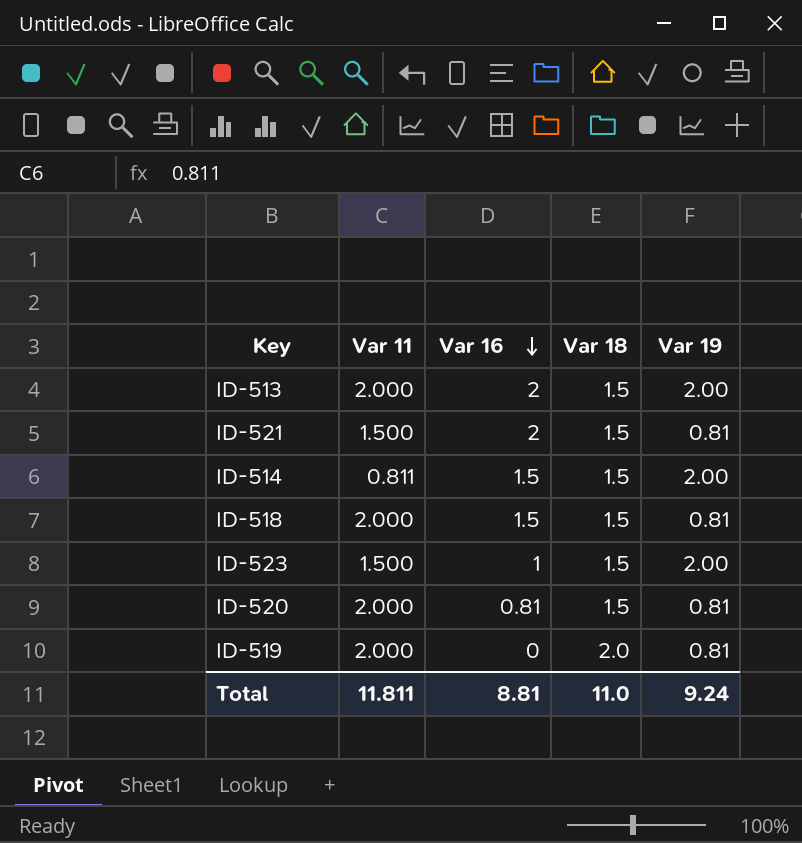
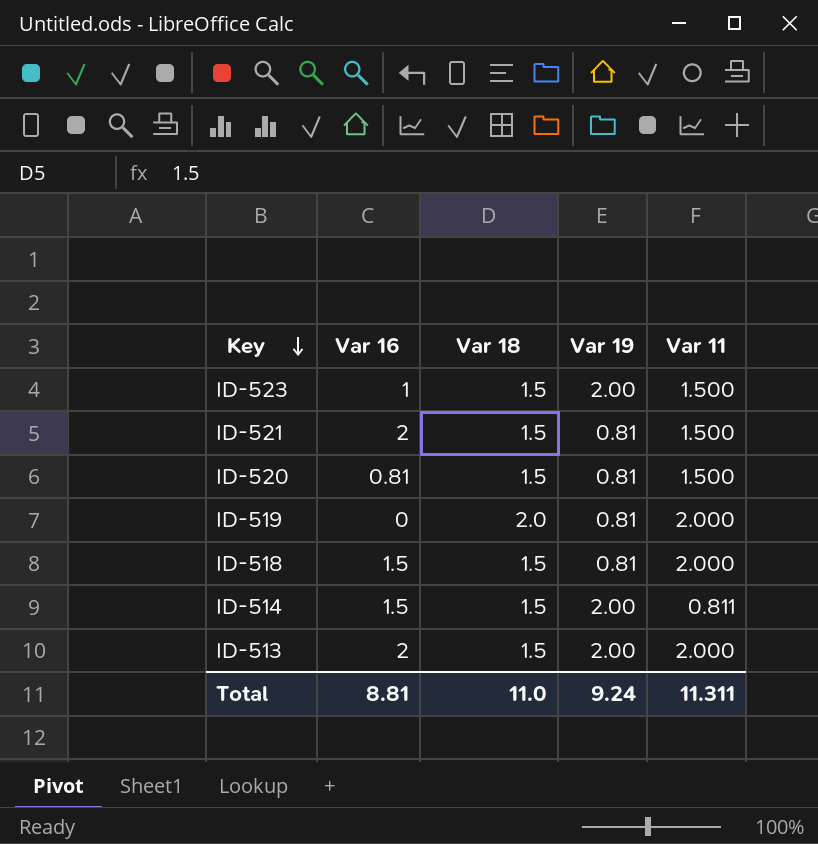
row order: Var 16 descending -> Key descending
column Var 11 | position: 2 -> 5
ID-520 | Var 11: 2.000 -> 1.500
Total | Var 11: 11.811 -> 11.311

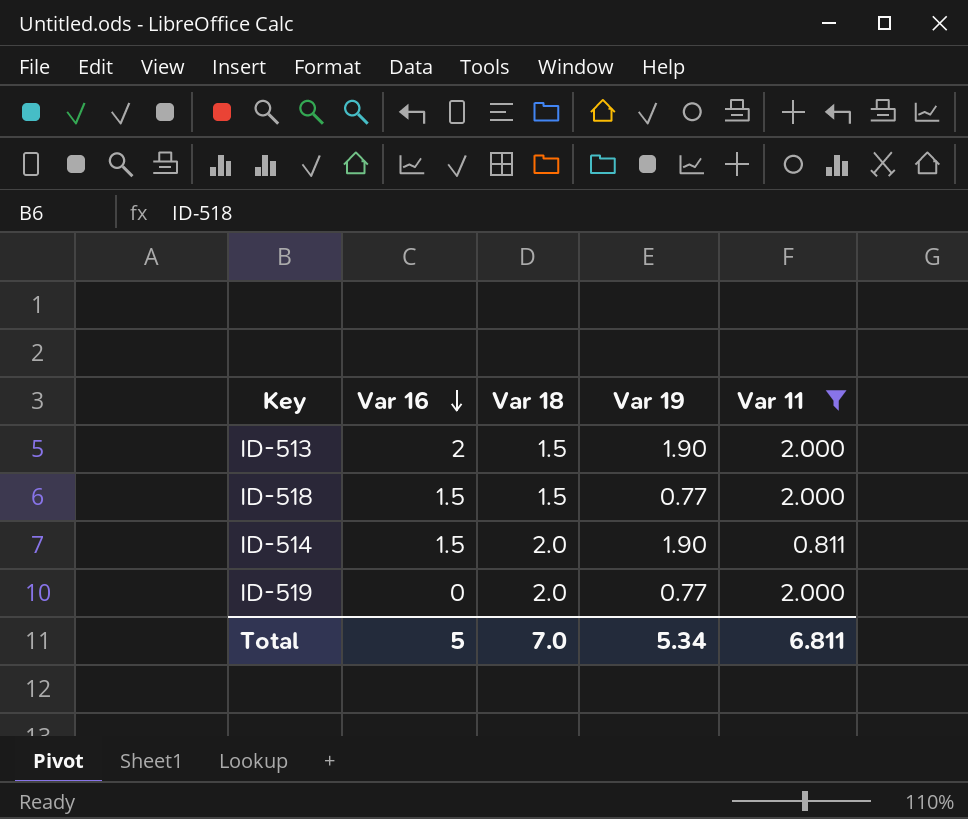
filter: none -> Var 11 != 1.500
row order: Key descending -> Var 16 descending
ID-513 | Var 19: 2.00 -> 1.90
ID-518 | Var 19: 0.81 -> 0.77
ID-514 | Var 18: 1.5 -> 2.0
ID-514 | Var 19: 2.00 -> 1.90
ID-519 | Var 19: 0.81 -> 0.77
Total | Var 16: 8.81 -> 5
Total | Var 18: 11.0 -> 7.0
Total | Var 19: 9.24 -> 5.34
Total | Var 11: 11.311 -> 6.811

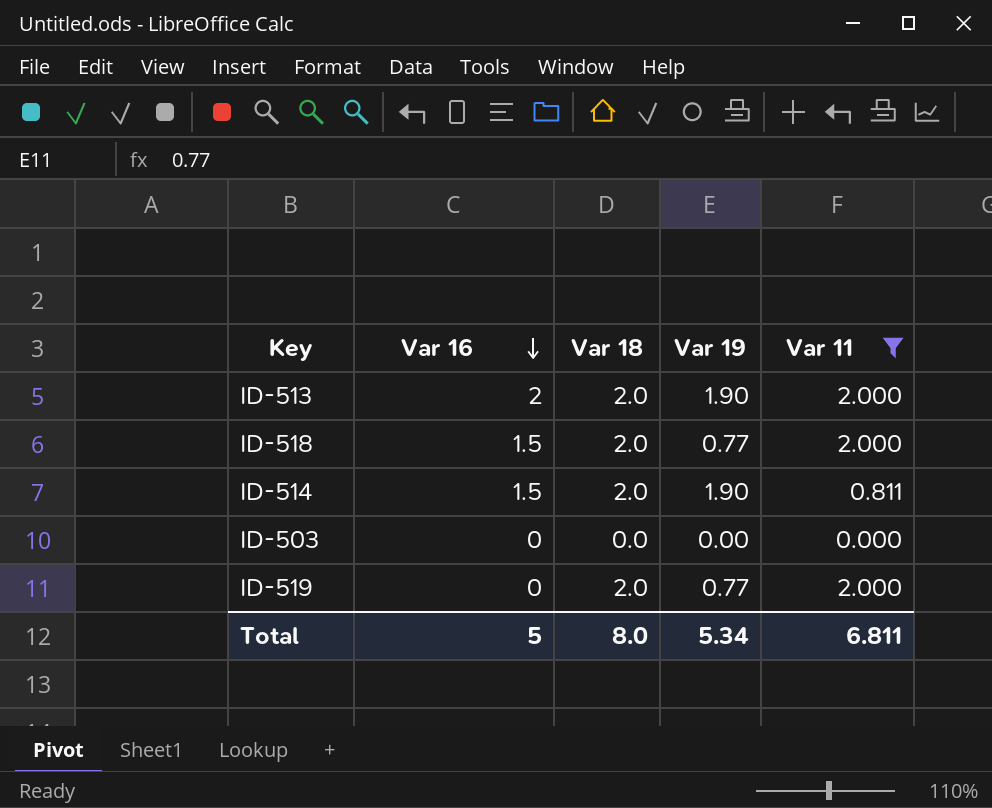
ID-513 | Var 18: 1.5 -> 2.0
ID-518 | Var 18: 1.5 -> 2.0
row ID-503: none -> 0 | 0.0 | 0.00 | 0.000
Total | Var 18: 7.0 -> 8.0

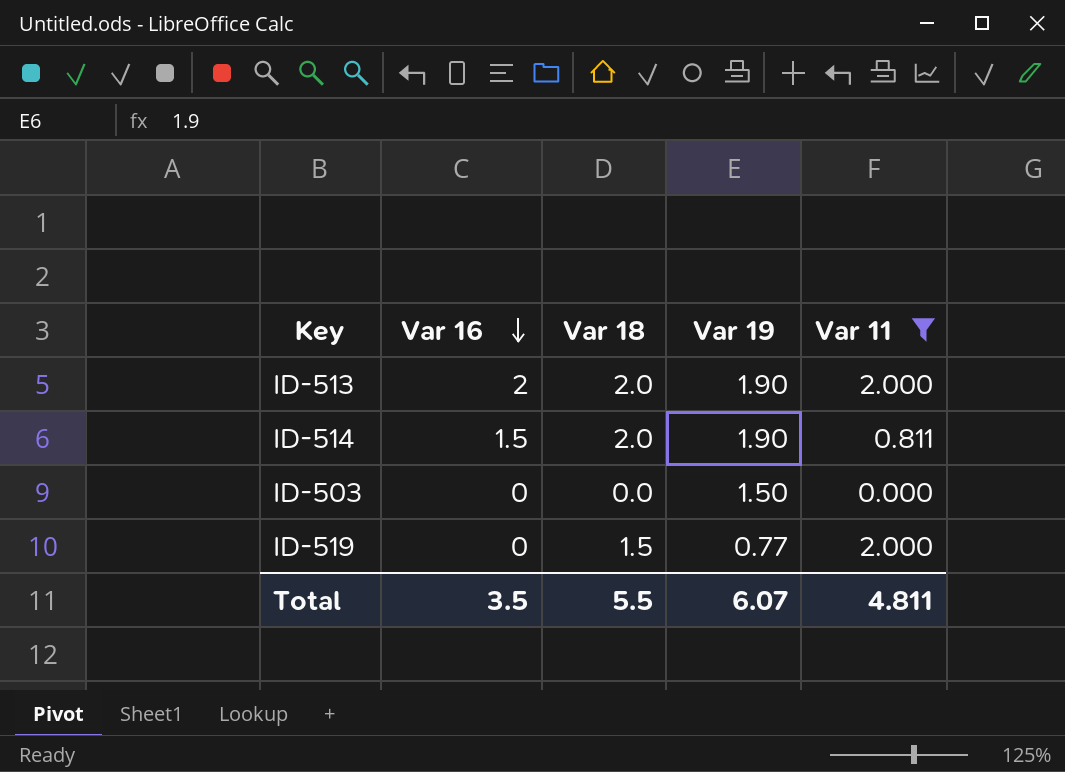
row ID-518: 1.5 | 2.0 | 0.77 | 2.000 -> none
ID-503 | Var 19: 0.00 -> 1.50
ID-519 | Var 18: 2.0 -> 1.5
Total | Var 16: 5 -> 3.5
Total | Var 18: 8.0 -> 5.5
Total | Var 19: 5.34 -> 6.07
Total | Var 11: 6.811 -> 4.811

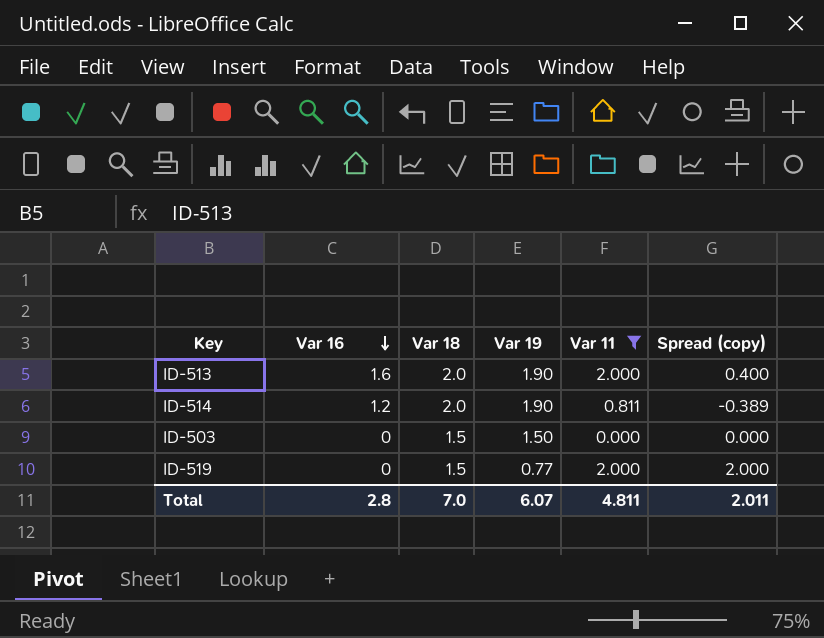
column Spread (copy) | formula: none -> [Var 11] - [Var 16]
ID-513 | Var 16: 2 -> 1.6
ID-514 | Var 16: 1.5 -> 1.2
ID-503 | Var 18: 0.0 -> 1.5
Total | Var 16: 3.5 -> 2.8
Total | Var 18: 5.5 -> 7.0

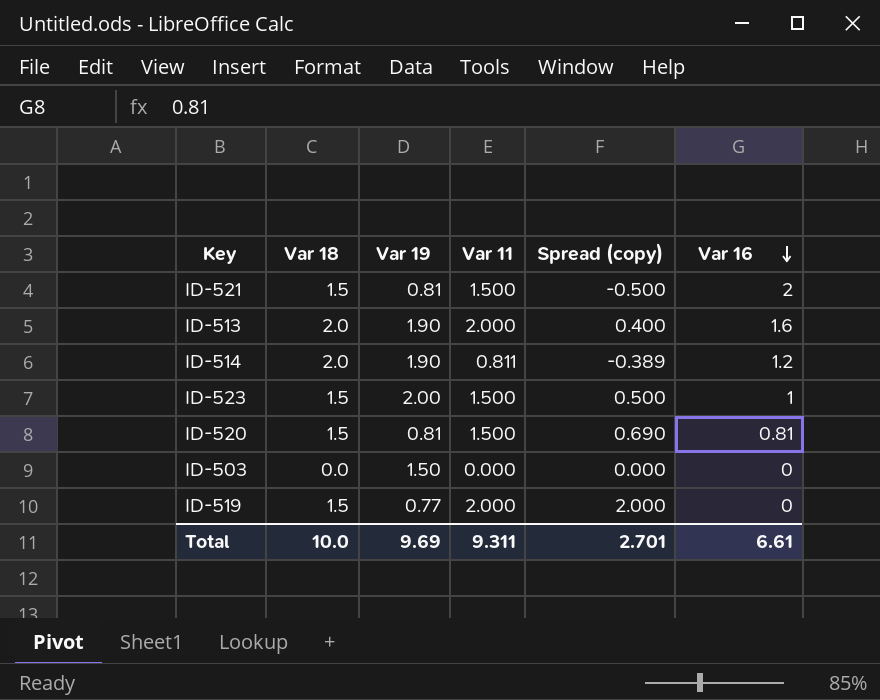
filter: Var 11 != 1.500 -> none
column Var 16 | position: 2 -> 6
ID-503 | Var 18: 1.5 -> 0.0
Total | Var 18: 7.0 -> 10.0
Total | Var 19: 6.07 -> 9.69
Total | Var 11: 4.811 -> 9.311
Total | Spread (copy): 2.011 -> 2.701
Total | Var 16: 2.8 -> 6.61

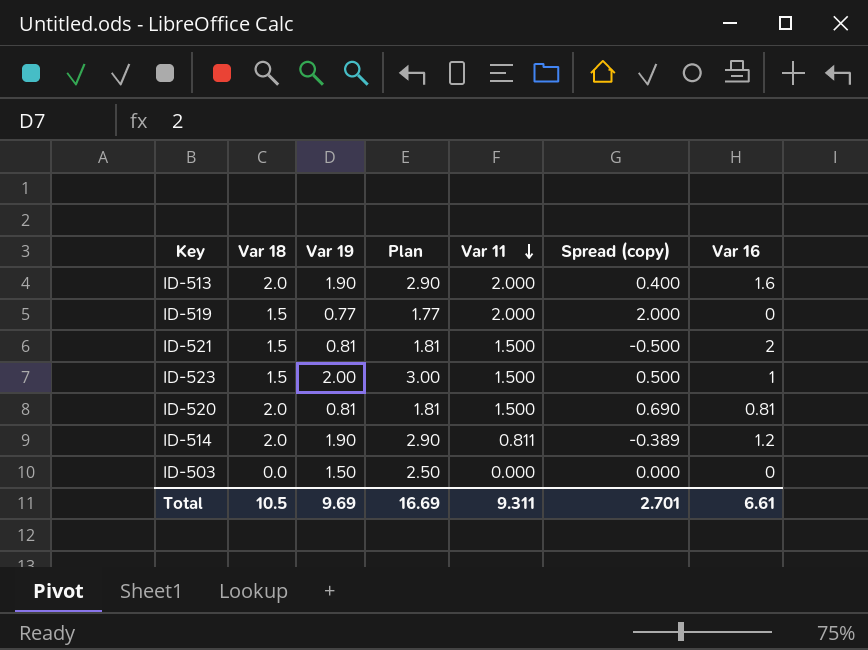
row order: Var 16 descending -> Var 11 descending
column Plan | formula: none -> [Var 19] + 1
ID-520 | Var 18: 1.5 -> 2.0
Total | Var 18: 10.0 -> 10.5

